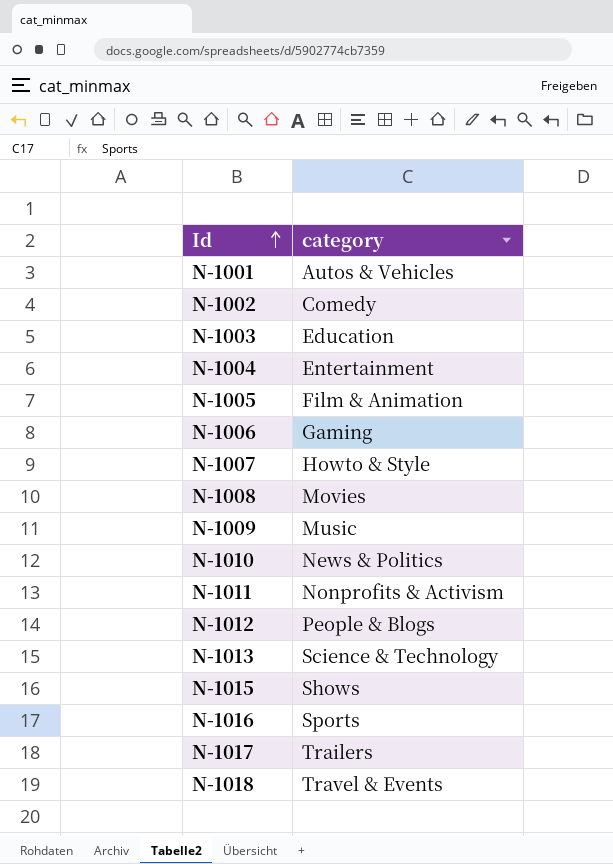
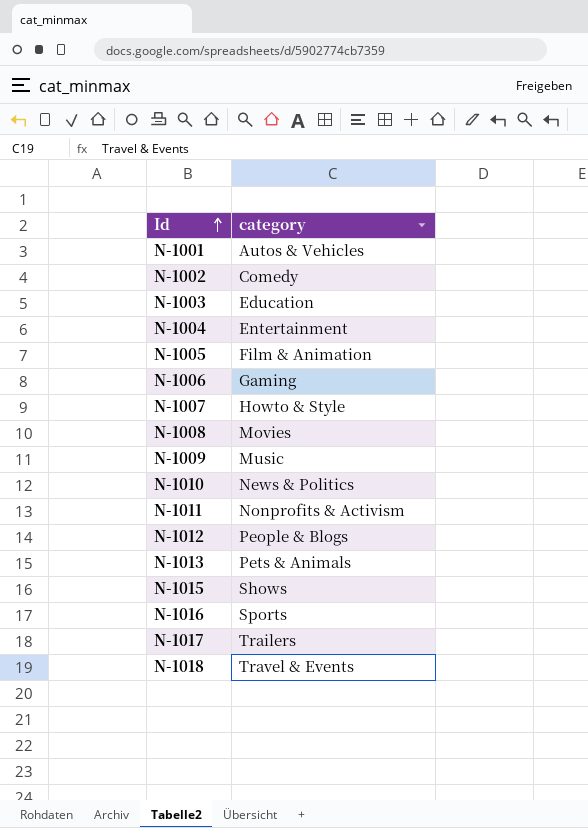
N-1013 | category: Science & Technology -> Pets & Animals

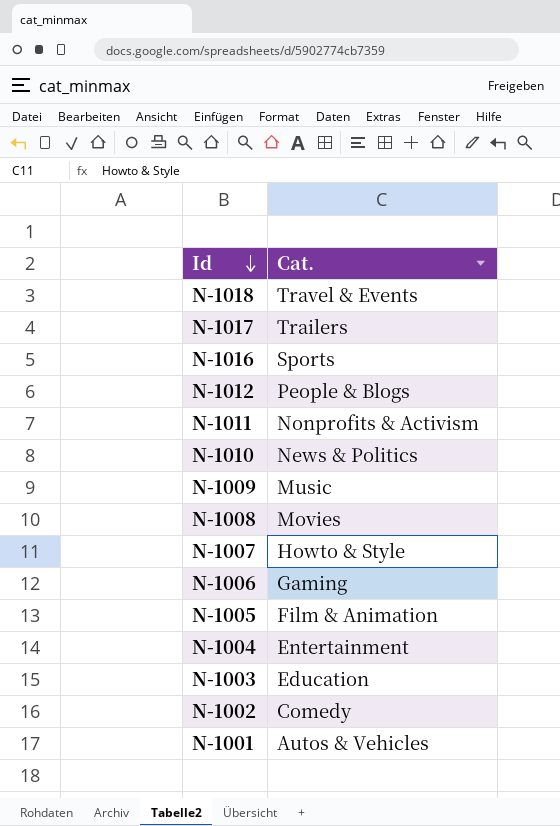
row order: Id ascending -> Id descending
column name: category -> Cat.
row N-1013: Pets & Animals -> none
row N-1015: Shows -> none

